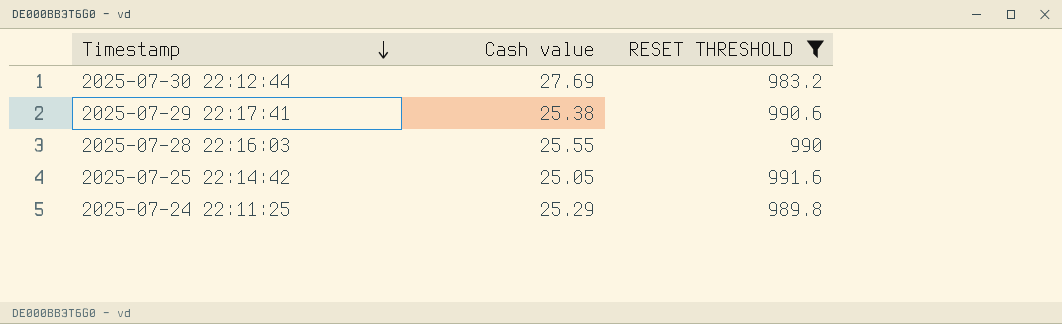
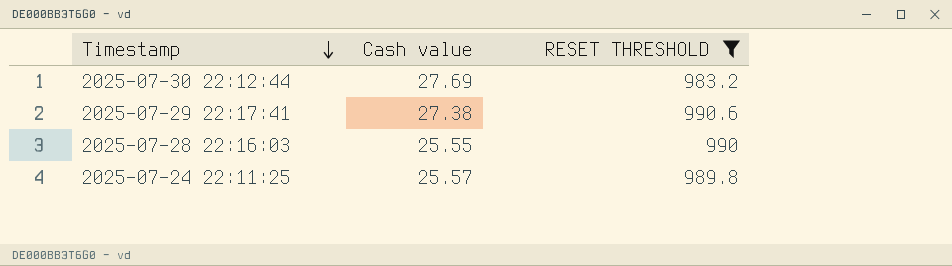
row 2025-07-25 22:14:42: 25.05 | 991.6 -> none
2025-07-29 22:17:41 | Cash value: 25.38 -> 27.38
2025-07-24 22:11:25 | Cash value: 25.29 -> 25.57

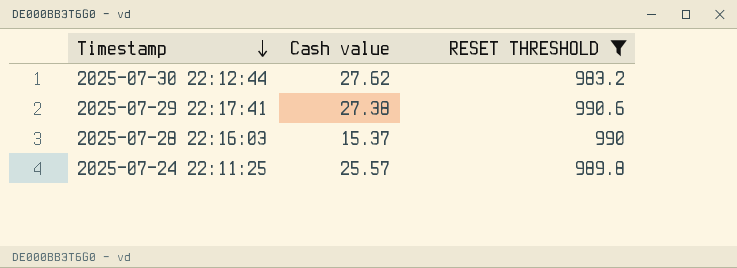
2025-07-30 22:12:44 | Cash value: 27.69 -> 27.62
2025-07-28 22:16:03 | Cash value: 25.55 -> 15.37

